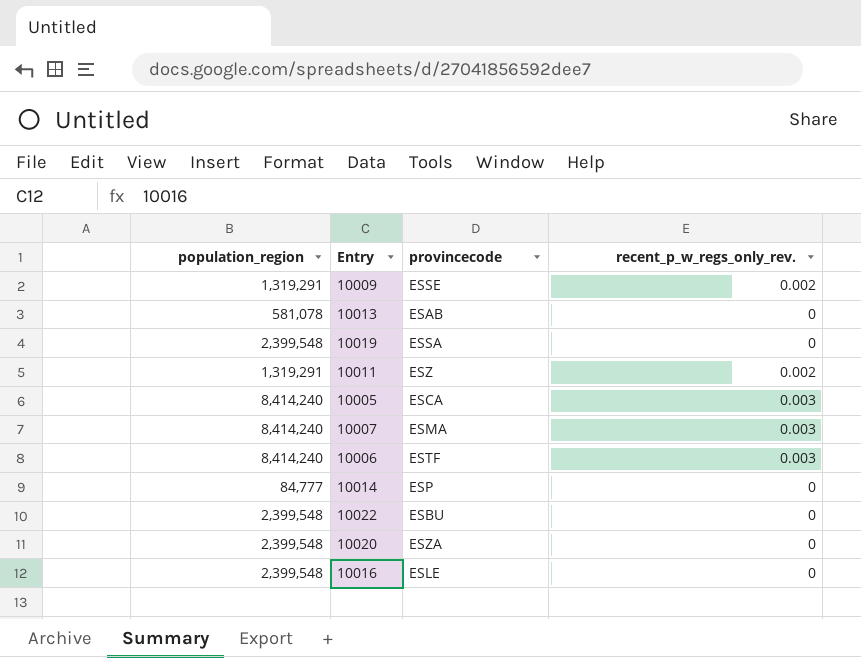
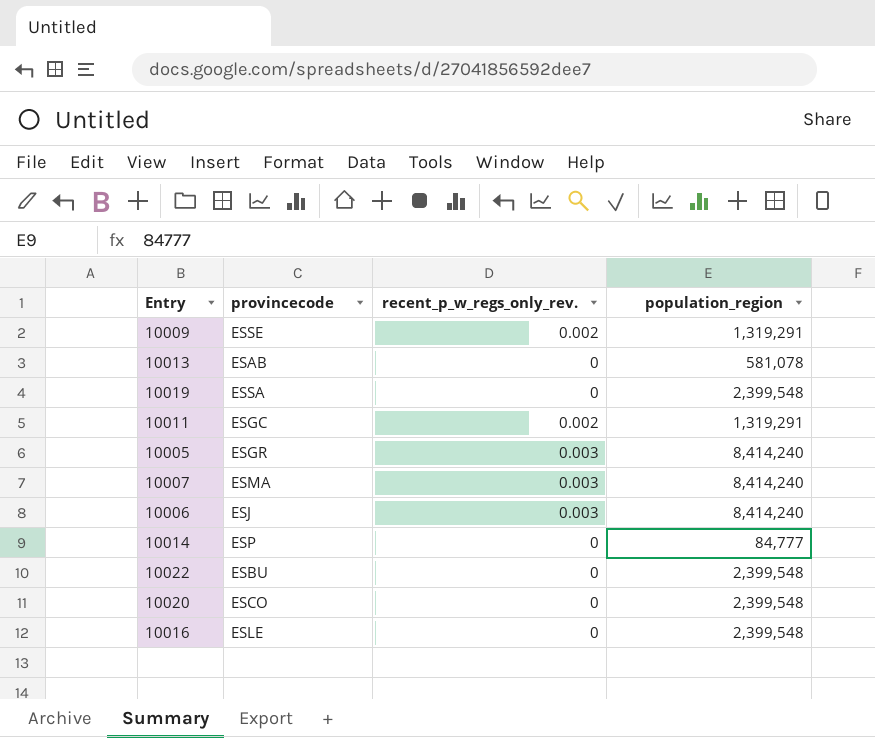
column population_region | position: 1 -> 4
10011 | provincecode: ESZ -> ESGC
10005 | provincecode: ESCA -> ESGR
10006 | provincecode: ESTF -> ESJ
10020 | provincecode: ESZA -> ESCO

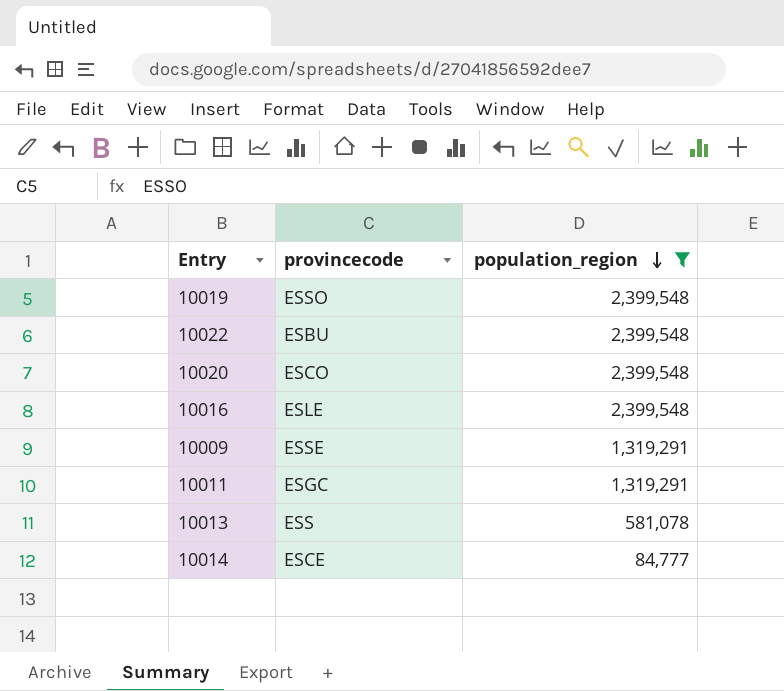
filter: none -> population_region != 8,414,240
row order: none -> population_region descending
column recent_p_w_regs_only_rev. | position: 3 -> none
10019 | provincecode: ESSA -> ESSO
10013 | provincecode: ESAB -> ESS
10014 | provincecode: ESP -> ESCE

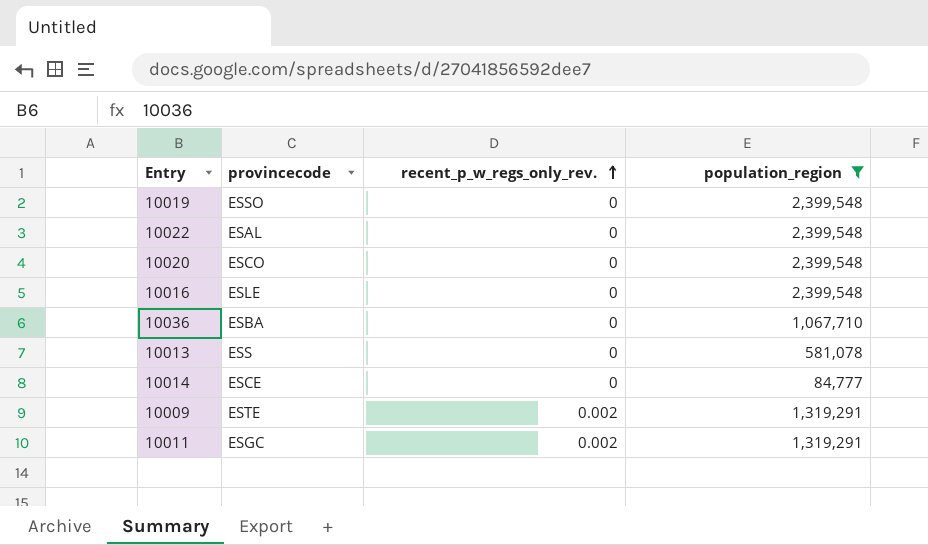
row order: population_region descending -> recent_p_w_regs_only_rev. ascending
column recent_p_w_regs_only_rev. | position: none -> 3
10022 | provincecode: ESBU -> ESAL
row 10036: none -> ESBA | 0 | 1,067,710
10009 | provincecode: ESSE -> ESTE

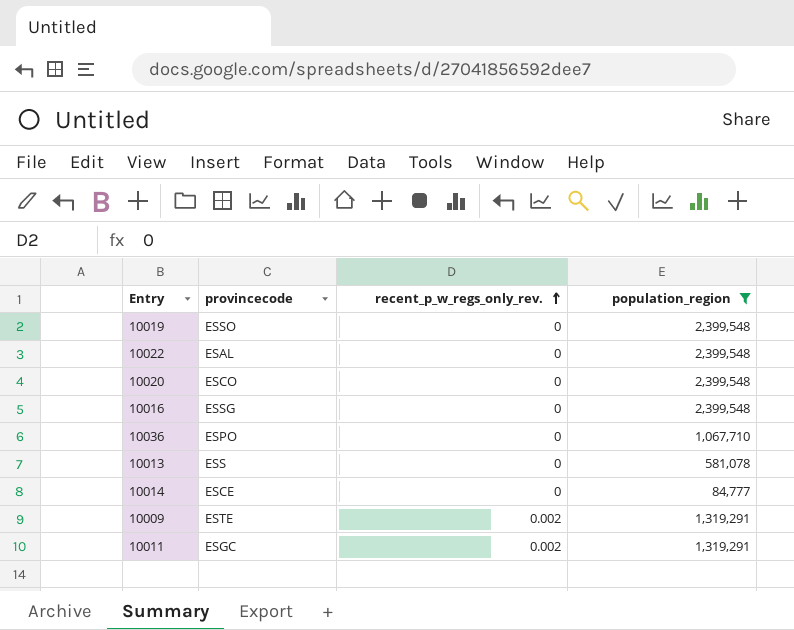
10016 | provincecode: ESLE -> ESSG
10036 | provincecode: ESBA -> ESPO

